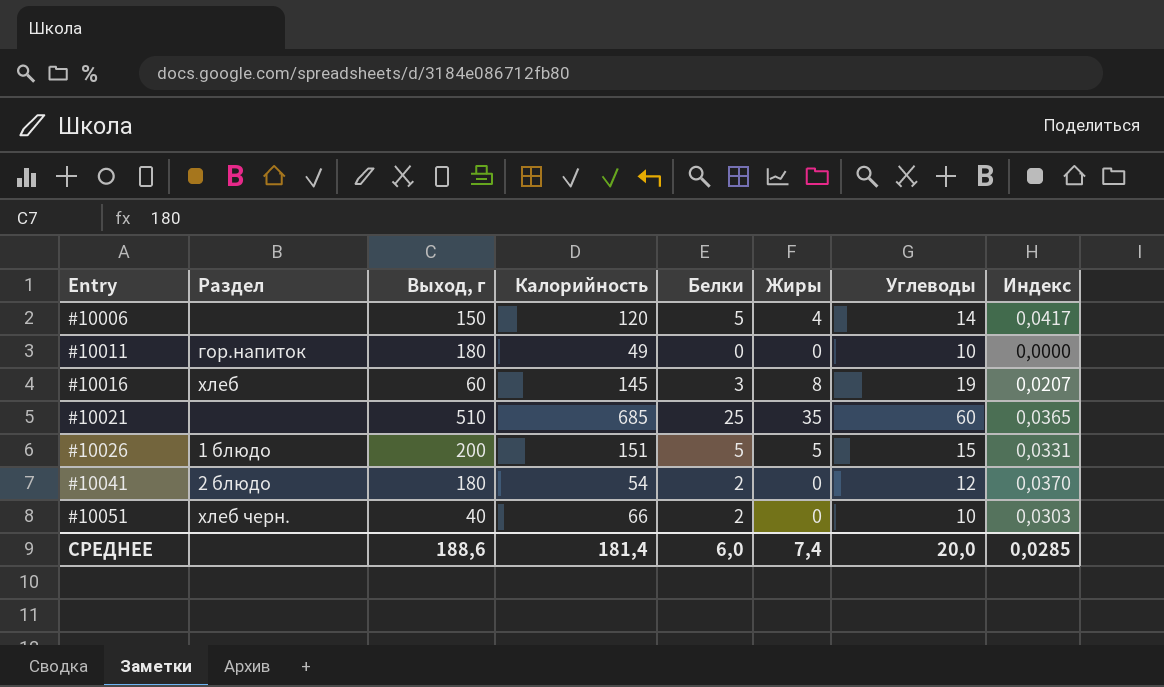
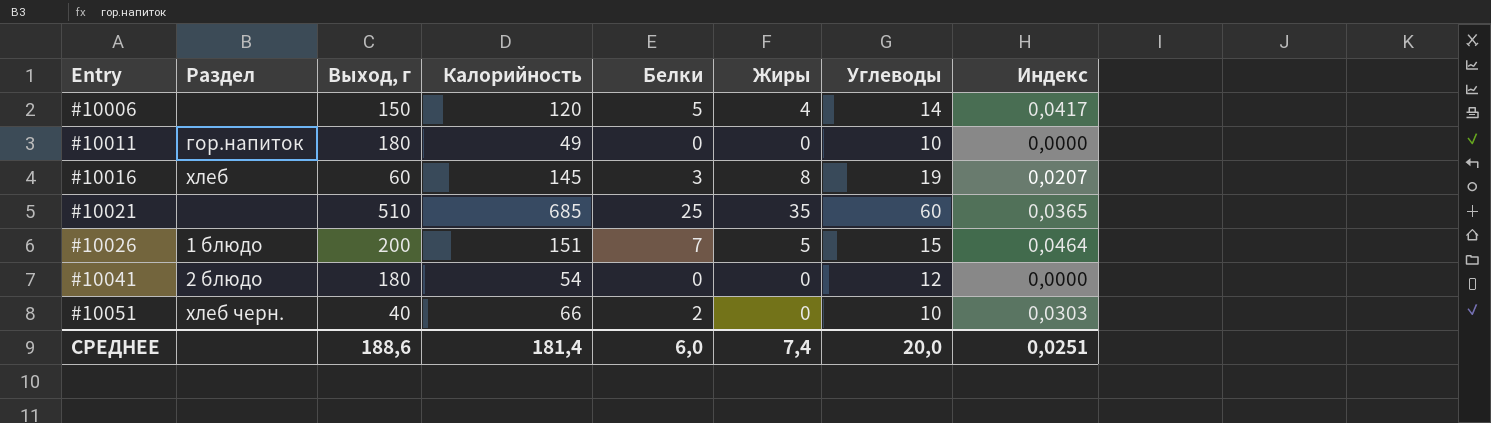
#10026 | Белки: 5 -> 7
#10026 | Индекс: 0,0331 -> 0,0464
#10041 | Белки: 2 -> 0
#10041 | Индекс: 0,0370 -> 0,0000
СРЕДНЕЕ | Индекс: 0,0285 -> 0,0251

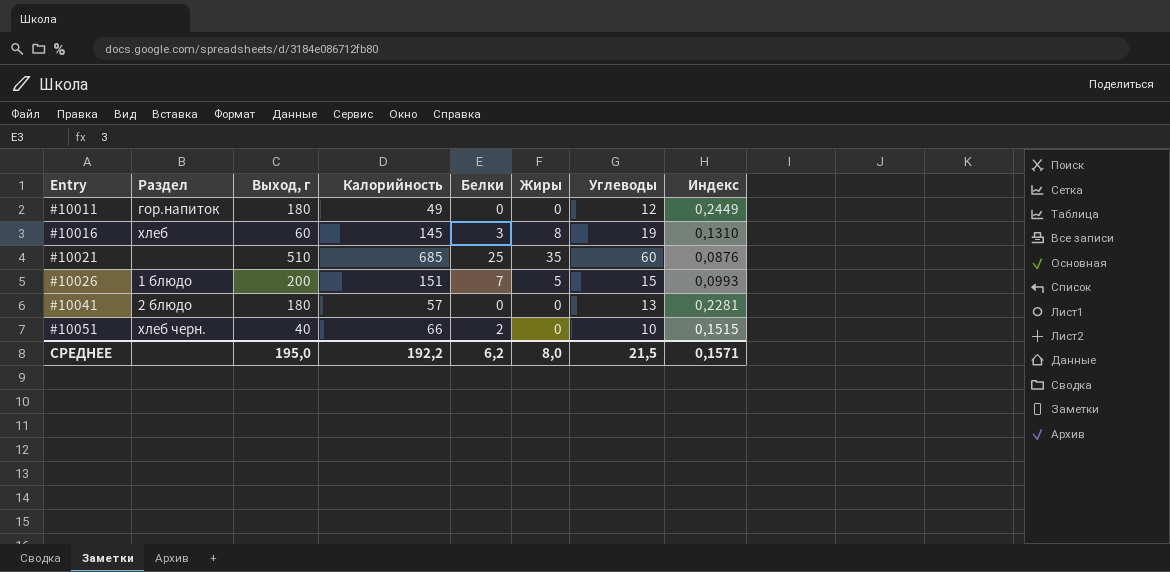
column Индекс | formula: [Белки] / [Калорийность] -> [Углеводы] / [Калорийность]
row #10006: none | 150 | 120 | 5 | 4 | 14 | 0,0417 -> none
#10011 | Углеводы: 10 -> 12
#10041 | Калорийность: 54 -> 57
#10041 | Углеводы: 12 -> 13
СРЕДНЕЕ | Выход, г: 188,6 -> 195,0
СРЕДНЕЕ | Калорийность: 181,4 -> 192,2
СРЕДНЕЕ | Белки: 6,0 -> 6,2
СРЕДНЕЕ | Жиры: 7,4 -> 8,0
СРЕДНЕЕ | Углеводы: 20,0 -> 21,5
СРЕДНЕЕ | Индекс: 0,0251 -> 0,1571

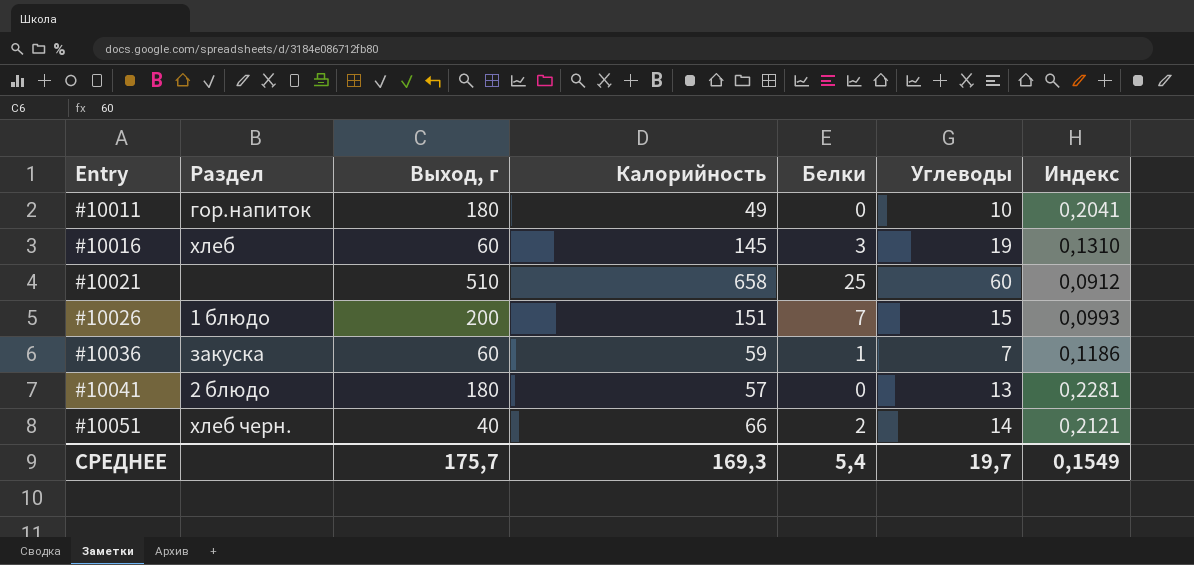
column Жиры | position: 6 -> none
#10011 | Углеводы: 12 -> 10
#10011 | Индекс: 0,2449 -> 0,2041
#10021 | Калорийность: 685 -> 658
#10021 | Индекс: 0,0876 -> 0,0912
row #10036: none -> закуска | 60 | 59 | 1 | 7 | 0,1186
#10051 | Углеводы: 10 -> 14
#10051 | Индекс: 0,1515 -> 0,2121
СРЕДНЕЕ | Выход, г: 195,0 -> 175,7
СРЕДНЕЕ | Калорийность: 192,2 -> 169,3
СРЕДНЕЕ | Белки: 6,2 -> 5,4
СРЕДНЕЕ | Углеводы: 21,5 -> 19,7
СРЕДНЕЕ | Индекс: 0,1571 -> 0,1549

